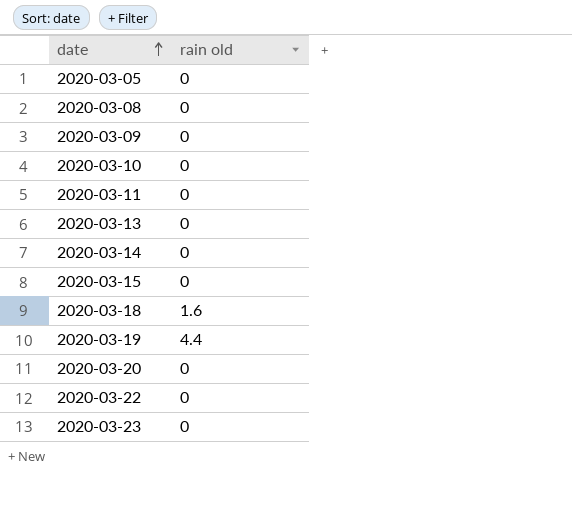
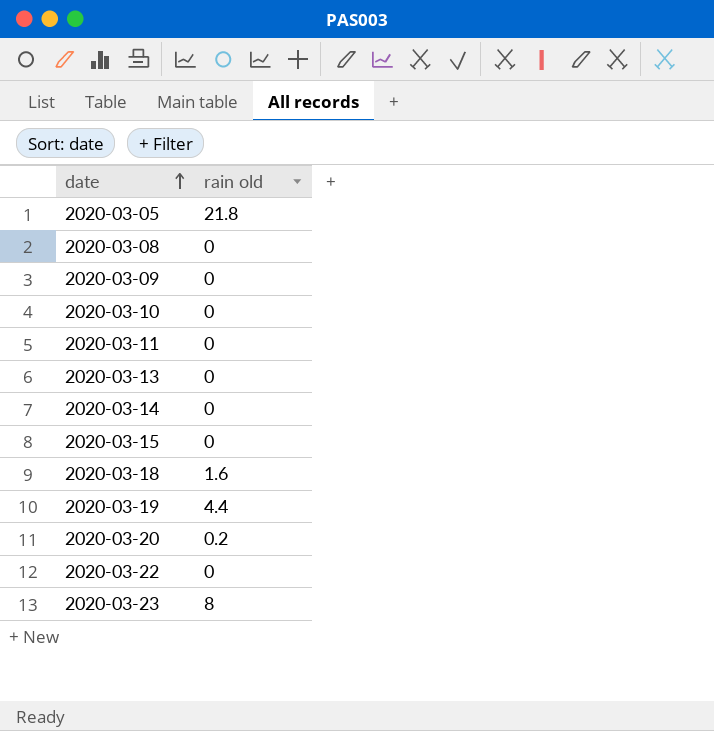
2020-03-05 | rain old: 0 -> 21.8
2020-03-20 | rain old: 0 -> 0.2
2020-03-23 | rain old: 0 -> 8

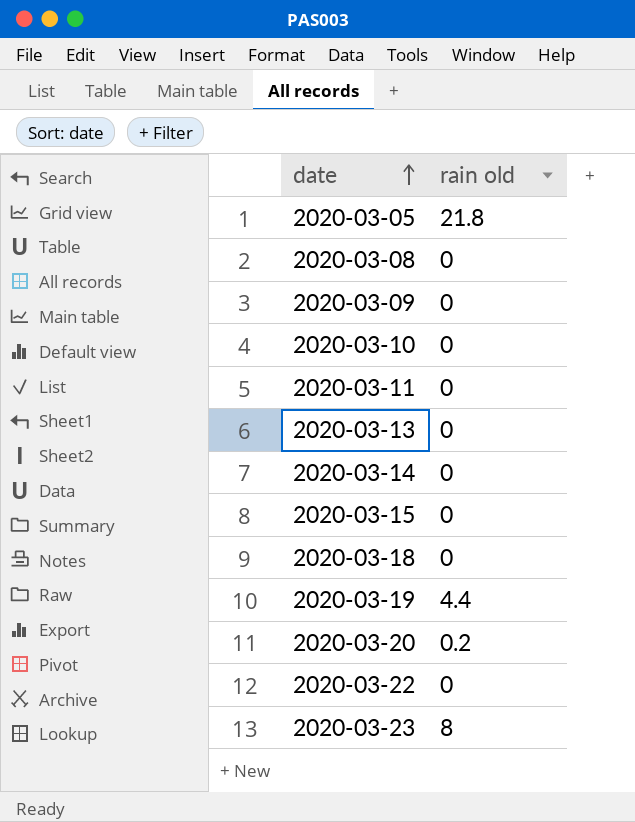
2020-03-18 | rain old: 1.6 -> 0

